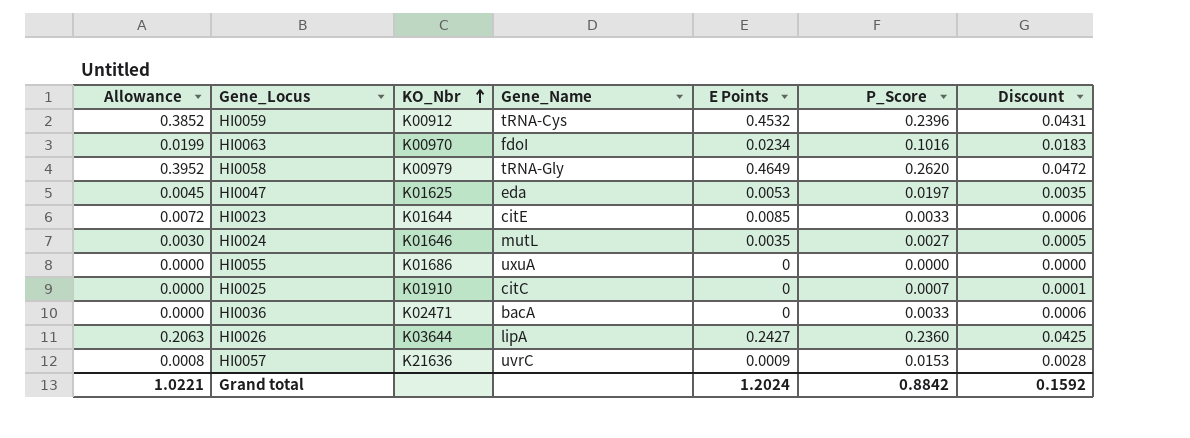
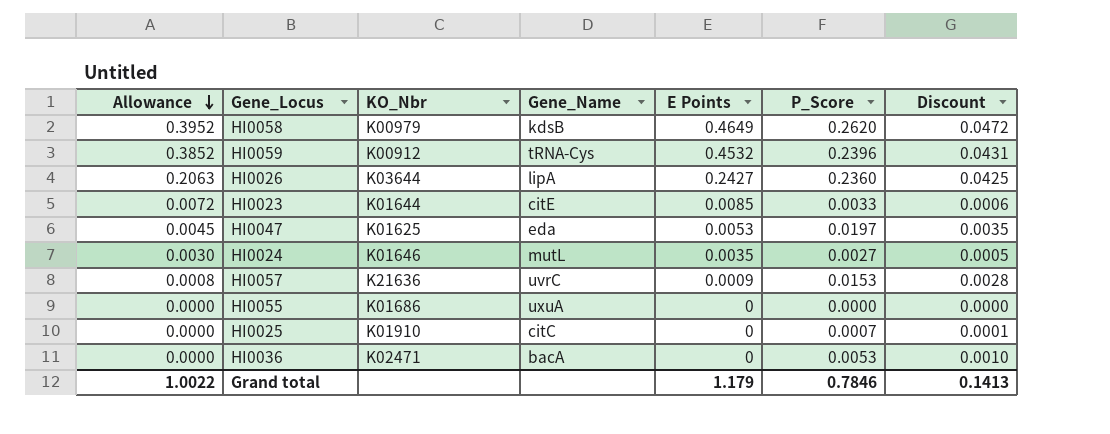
row order: KO_Nbr ascending -> Allowance descending
row HI0063: 0.0199 | K00970 | fdoI | 0.0234 | 0.1016 | 0.0183 -> none
HI0058 | Gene_Name: tRNA-Gly -> kdsB
HI0036 | P_Score: 0.0033 -> 0.0053
HI0036 | Discount: 0.0006 -> 0.0010
Grand total | Allowance: 1.0221 -> 1.0022
Grand total | E Points: 1.2024 -> 1.179
Grand total | P_Score: 0.8842 -> 0.7846
Grand total | Discount: 0.1592 -> 0.1413

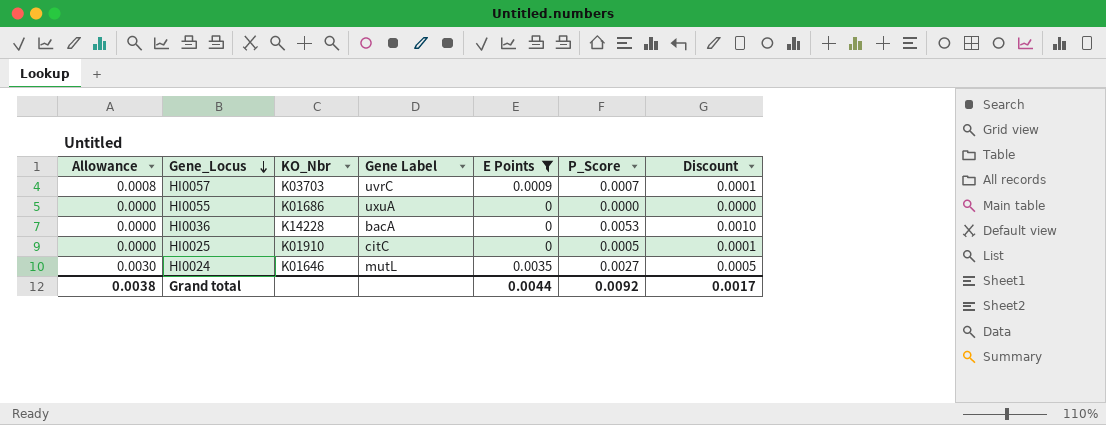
filter: none -> E Points <= 0.0035
row order: Allowance descending -> Gene_Locus descending
column name: Gene_Name -> Gene Label
HI0057 | KO_Nbr: K21636 -> K03703
HI0057 | P_Score: 0.0153 -> 0.0007
HI0057 | Discount: 0.0028 -> 0.0001
HI0036 | KO_Nbr: K02471 -> K14228
HI0025 | P_Score: 0.0007 -> 0.0005
Grand total | Allowance: 1.0022 -> 0.0038
Grand total | E Points: 1.179 -> 0.0044
Grand total | P_Score: 0.7846 -> 0.0092
Grand total | Discount: 0.1413 -> 0.0017

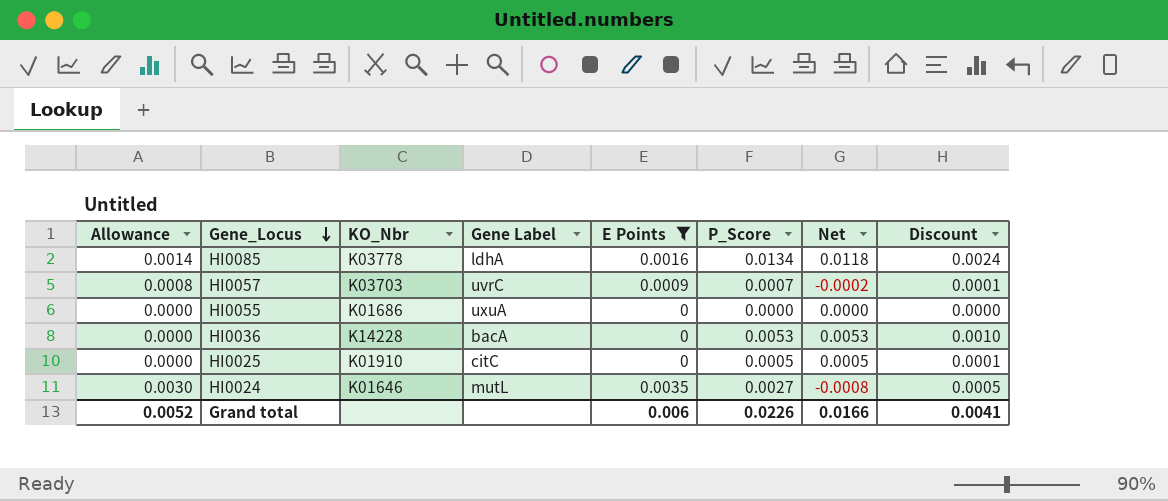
column Net | formula: none -> [P_Score] - [E Points]
row HI0085: none -> 0.0014 | K03778 | ldhA | 0.0016 | 0.0134 | 0.0118 | 0.0024
Grand total | Allowance: 0.0038 -> 0.0052
Grand total | E Points: 0.0044 -> 0.006
Grand total | P_Score: 0.0092 -> 0.0226
Grand total | Discount: 0.0017 -> 0.0041

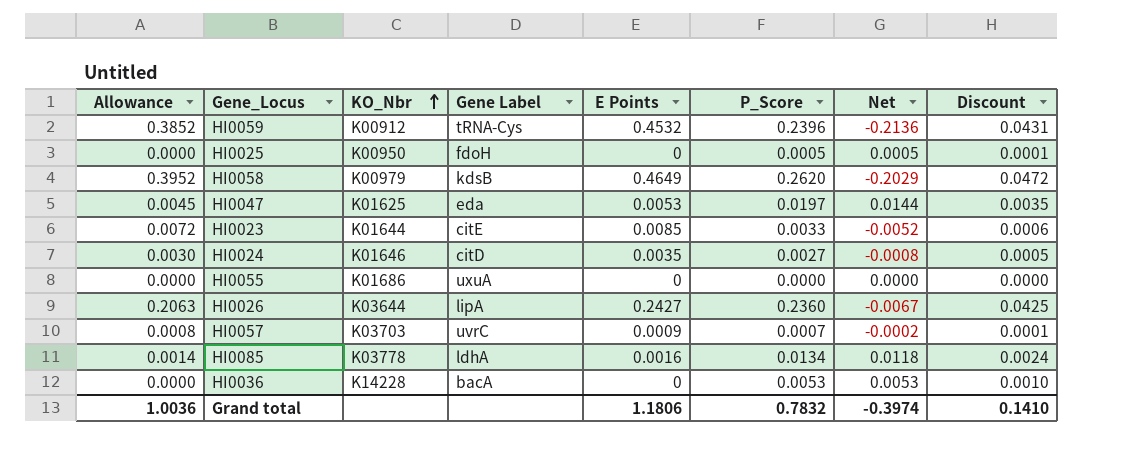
filter: E Points <= 0.0035 -> none
row order: Gene_Locus descending -> KO_Nbr ascending
HI0025 | KO_Nbr: K01910 -> K00950
HI0025 | Gene Label: citC -> fdoH
HI0024 | Gene Label: mutL -> citD
Grand total | Allowance: 0.0052 -> 1.0036
Grand total | E Points: 0.006 -> 1.1806
Grand total | P_Score: 0.0226 -> 0.7832
Grand total | Net: 0.0166 -> -0.3974
Grand total | Discount: 0.0041 -> 0.1410

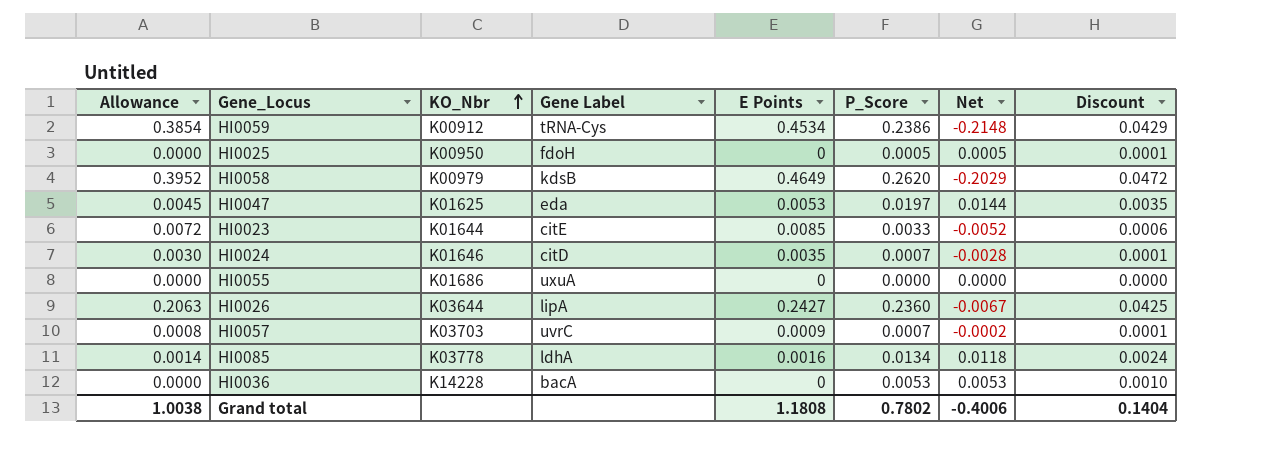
HI0059 | Allowance: 0.3852 -> 0.3854
HI0059 | E Points: 0.4532 -> 0.4534
HI0059 | P_Score: 0.2396 -> 0.2386
HI0059 | Net: -0.2136 -> -0.2148
HI0059 | Discount: 0.0431 -> 0.0429
HI0024 | P_Score: 0.0027 -> 0.0007
HI0024 | Net: -0.0008 -> -0.0028
HI0024 | Discount: 0.0005 -> 0.0001
Grand total | Allowance: 1.0036 -> 1.0038
Grand total | E Points: 1.1806 -> 1.1808
Grand total | P_Score: 0.7832 -> 0.7802
Grand total | Net: -0.3974 -> -0.4006
Grand total | Discount: 0.1410 -> 0.1404

